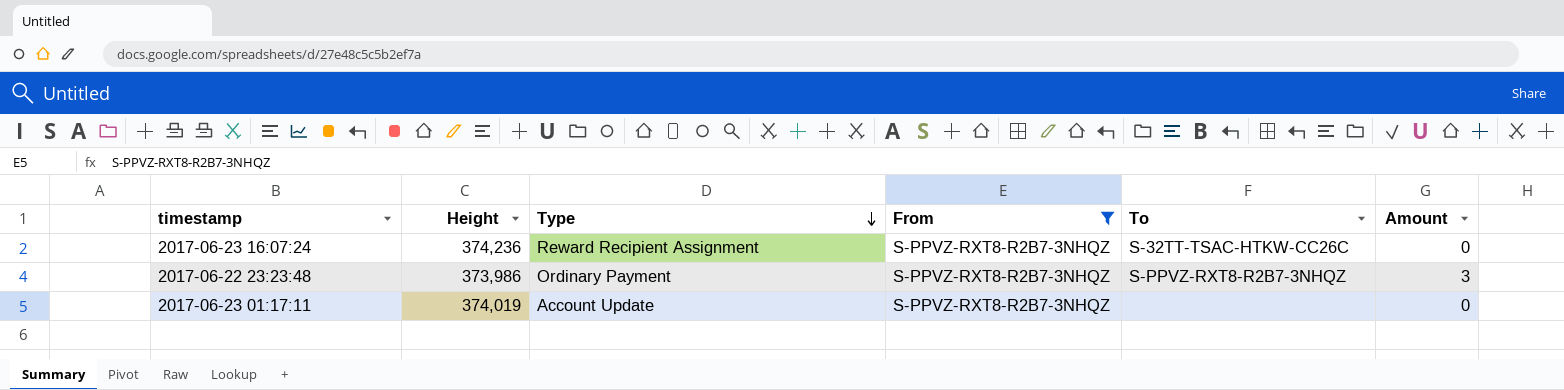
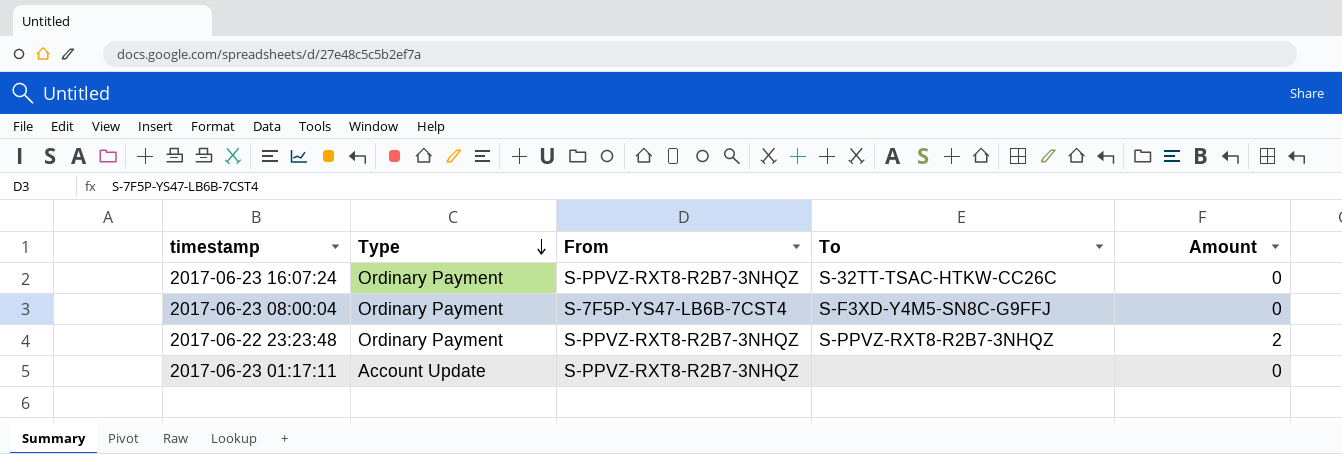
filter: From = S-PPVZ-RXT8-R2B7-3NHQZ -> none
column Height | position: 2 -> none
2017-06-23 16:07:24 | Type: Reward Recipient Assignment -> Ordinary Payment
2017-06-22 23:23:48 | Amount: 3 -> 2

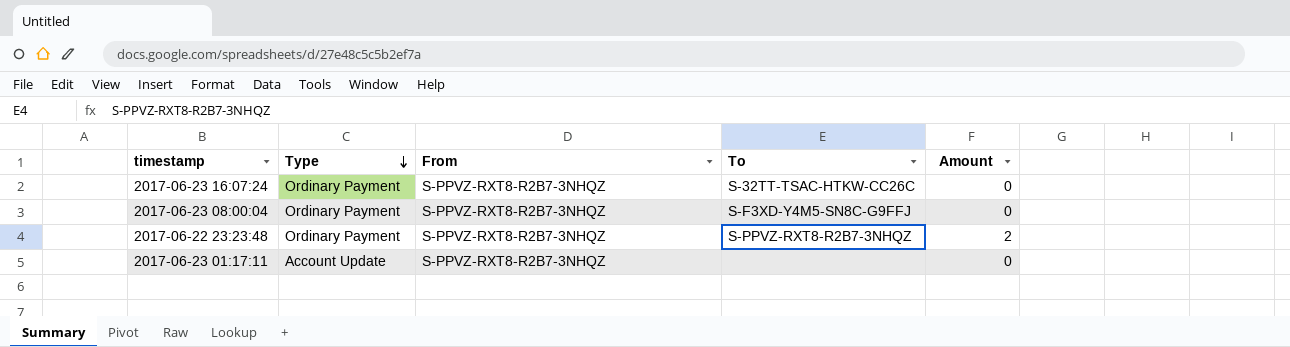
2017-06-23 08:00:04 | From: S-7F5P-YS47-LB6B-7CST4 -> S-PPVZ-RXT8-R2B7-3NHQZ

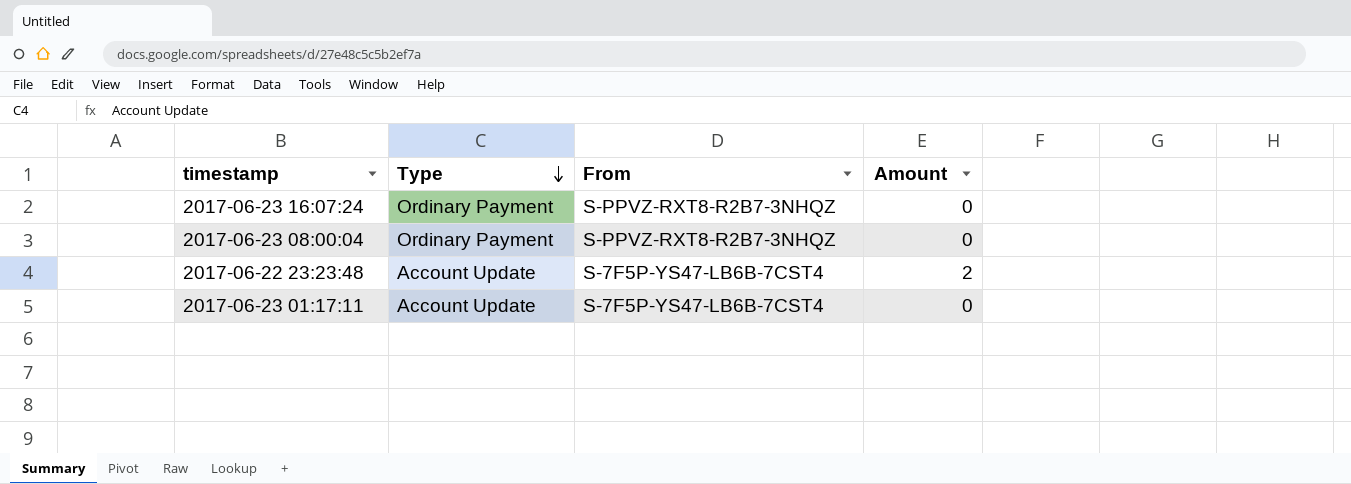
column To | position: 4 -> none
2017-06-22 23:23:48 | Type: Ordinary Payment -> Account Update
2017-06-22 23:23:48 | From: S-PPVZ-RXT8-R2B7-3NHQZ -> S-7F5P-YS47-LB6B-7CST4
2017-06-23 01:17:11 | From: S-PPVZ-RXT8-R2B7-3NHQZ -> S-7F5P-YS47-LB6B-7CST4

